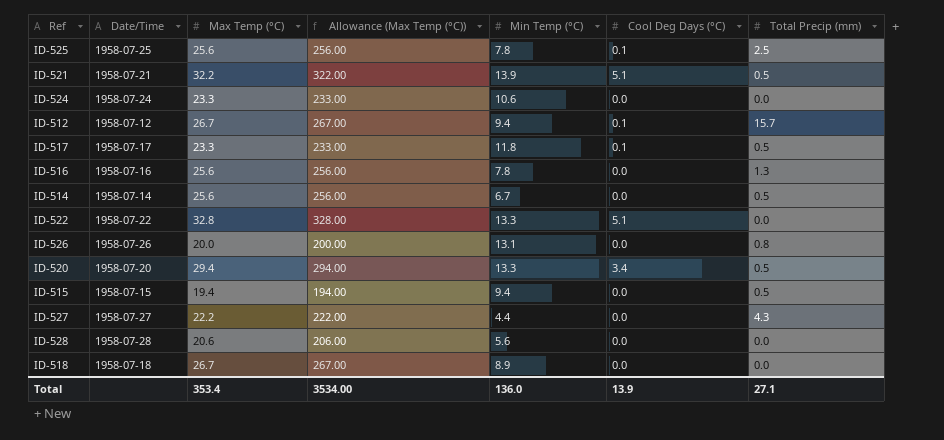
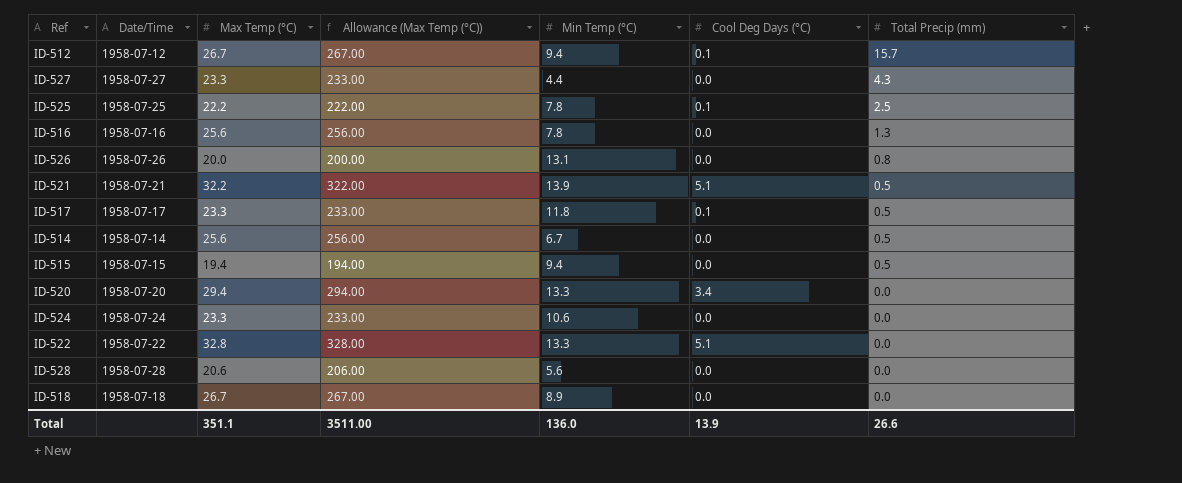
row order: none -> Total Precip (mm) descending
ID-527 | Max Temp (°C): 22.2 -> 23.3
ID-527 | Allowance (Max Temp (°C)): 222.00 -> 233.00
ID-525 | Max Temp (°C): 25.6 -> 22.2
ID-525 | Allowance (Max Temp (°C)): 256.00 -> 222.00
ID-520 | Total Precip (mm): 0.5 -> 0.0
Total | Max Temp (°C): 353.4 -> 351.1
Total | Allowance (Max Temp (°C)): 3534.00 -> 3511.00
Total | Total Precip (mm): 27.1 -> 26.6

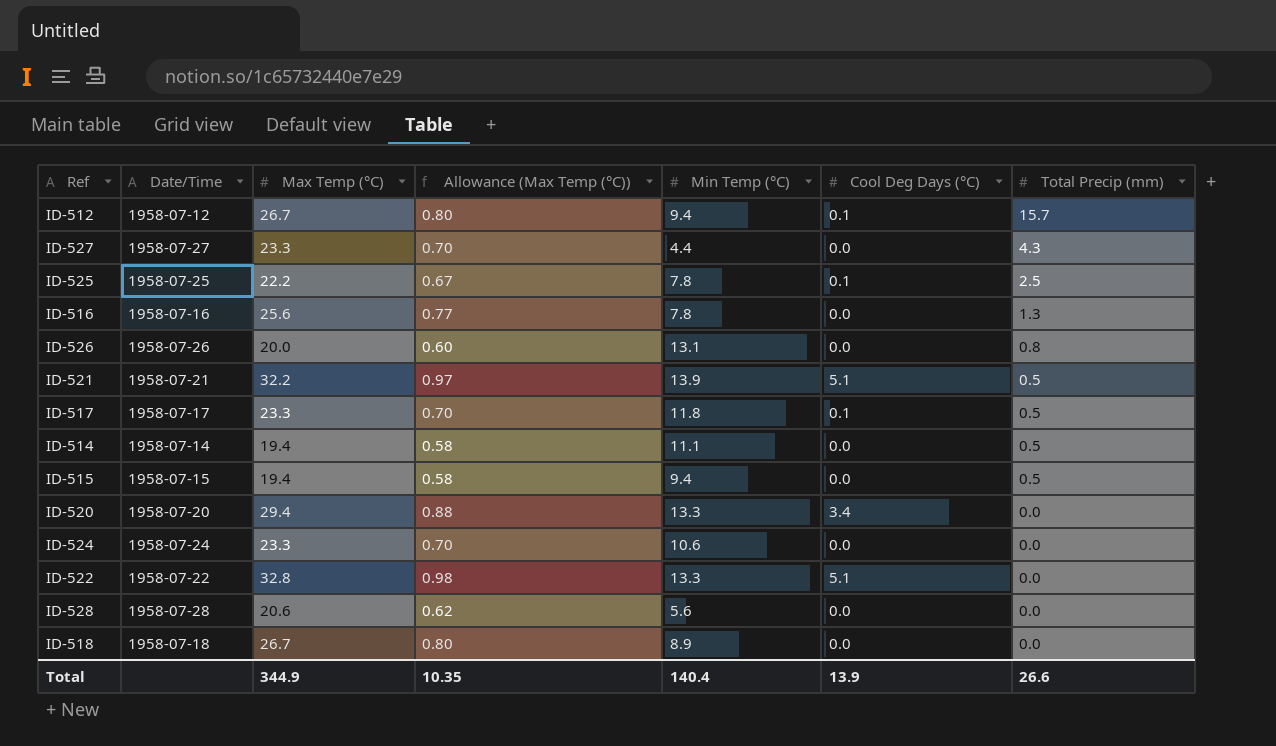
column Allowance (Max Temp (°C)) | formula: [Max Temp (°C)] * 10 -> [Max Temp (°C)] * 0.03
ID-514 | Max Temp (°C): 25.6 -> 19.4
ID-514 | Min Temp (°C): 6.7 -> 11.1
Total | Max Temp (°C): 351.1 -> 344.9
Total | Allowance (Max Temp (°C)): 3511.00 -> 10.35
Total | Min Temp (°C): 136.0 -> 140.4

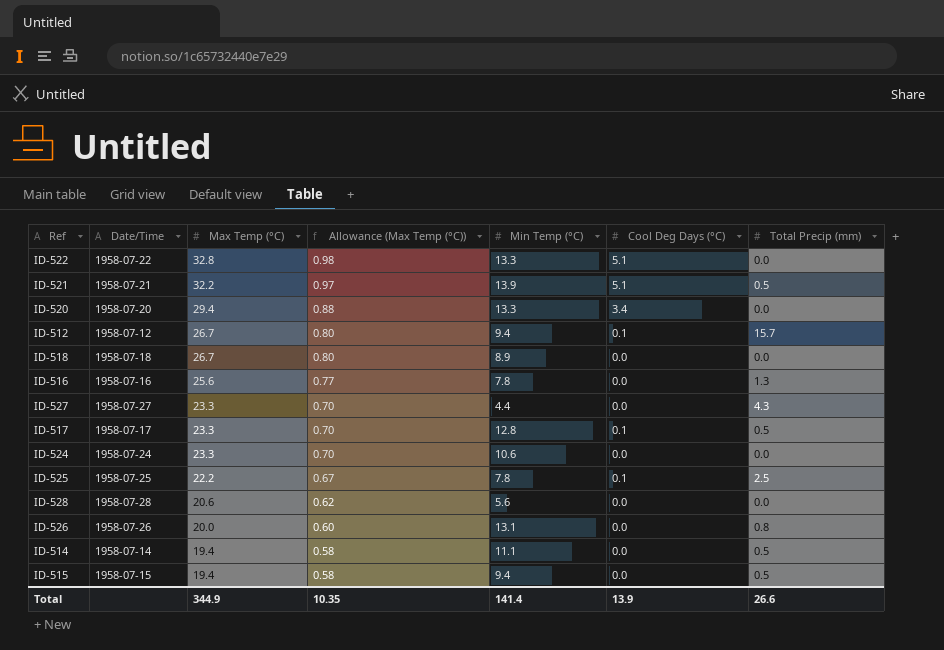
row order: Total Precip (mm) descending -> Max Temp (°C) descending
ID-517 | Min Temp (°C): 11.8 -> 12.8
Total | Min Temp (°C): 140.4 -> 141.4

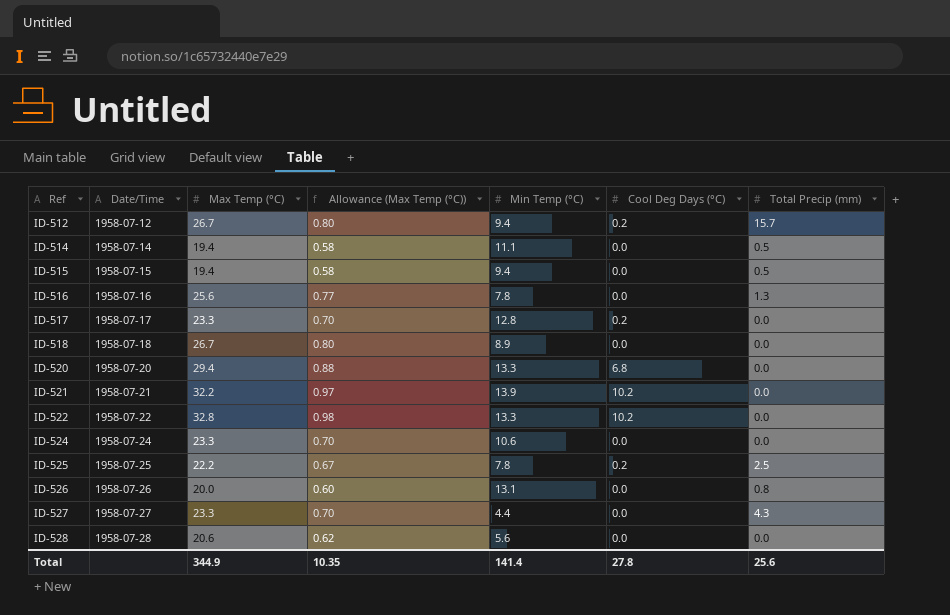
row order: Max Temp (°C) descending -> Ref ascending
ID-512 | Cool Deg Days (°C): 0.1 -> 0.2
ID-517 | Cool Deg Days (°C): 0.1 -> 0.2
ID-517 | Total Precip (mm): 0.5 -> 0.0
ID-520 | Cool Deg Days (°C): 3.4 -> 6.8
ID-521 | Cool Deg Days (°C): 5.1 -> 10.2
ID-521 | Total Precip (mm): 0.5 -> 0.0
ID-522 | Cool Deg Days (°C): 5.1 -> 10.2
ID-525 | Cool Deg Days (°C): 0.1 -> 0.2
Total | Cool Deg Days (°C): 13.9 -> 27.8
Total | Total Precip (mm): 26.6 -> 25.6

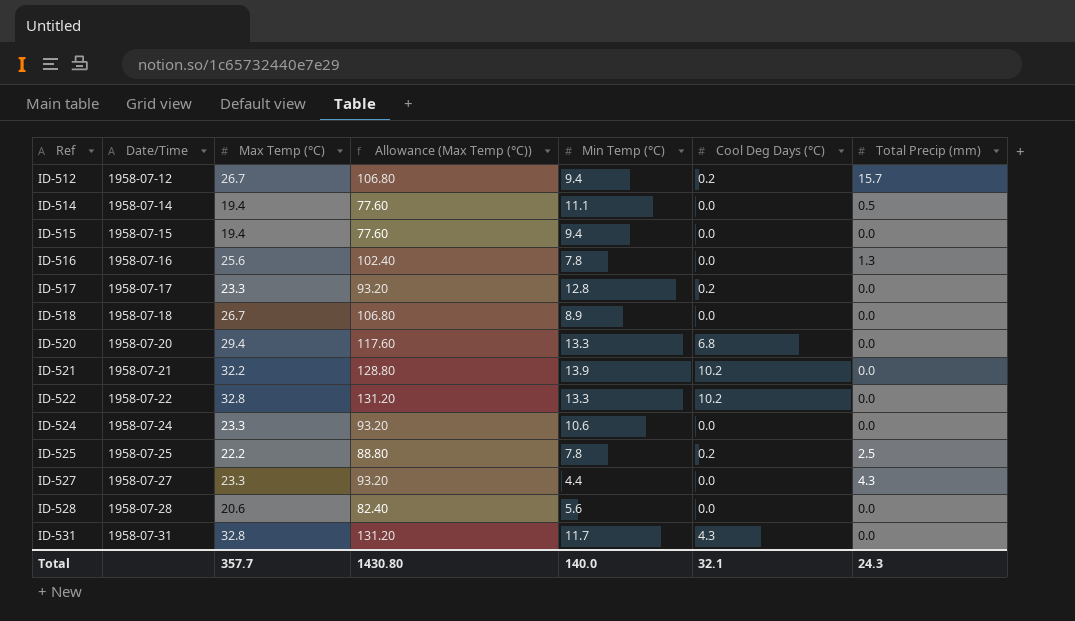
column Allowance (Max Temp (°C)) | formula: [Max Temp (°C)] * 0.03 -> [Max Temp (°C)] * 4
row ID-526: 1958-07-26 | 20.0 | 0.60 | 13.1 | 0.0 | 0.8 -> none
ID-515 | Total Precip (mm): 0.5 -> 0.0
row ID-531: none -> 1958-07-31 | 32.8 | 131.20 | 11.7 | 4.3 | 0.0
Total | Max Temp (°C): 344.9 -> 357.7
Total | Allowance (Max Temp (°C)): 10.35 -> 1430.80
Total | Min Temp (°C): 141.4 -> 140.0
Total | Cool Deg Days (°C): 27.8 -> 32.1
Total | Total Precip (mm): 25.6 -> 24.3

